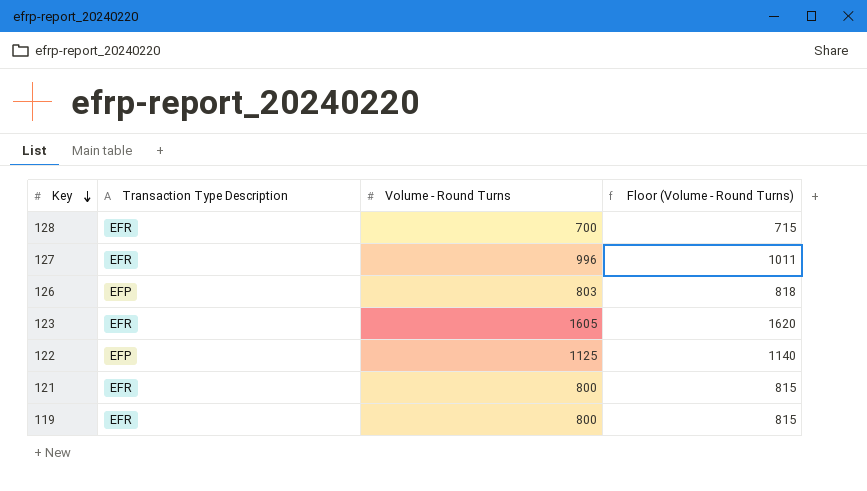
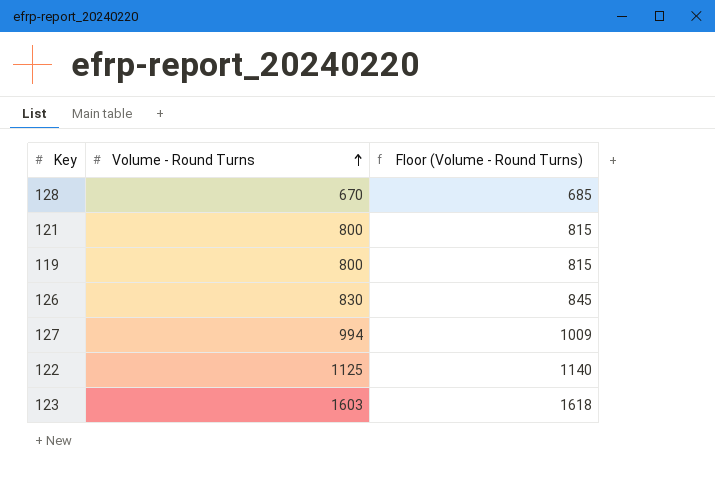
row order: Key descending -> Volume - Round Turns ascending
column Transaction Type Description | position: 2 -> none
128 | Volume - Round Turns: 700 -> 670
128 | Floor (Volume - Round Turns): 715 -> 685
126 | Volume - Round Turns: 803 -> 830
126 | Floor (Volume - Round Turns): 818 -> 845
127 | Volume - Round Turns: 996 -> 994
127 | Floor (Volume - Round Turns): 1011 -> 1009
123 | Volume - Round Turns: 1605 -> 1603
123 | Floor (Volume - Round Turns): 1620 -> 1618

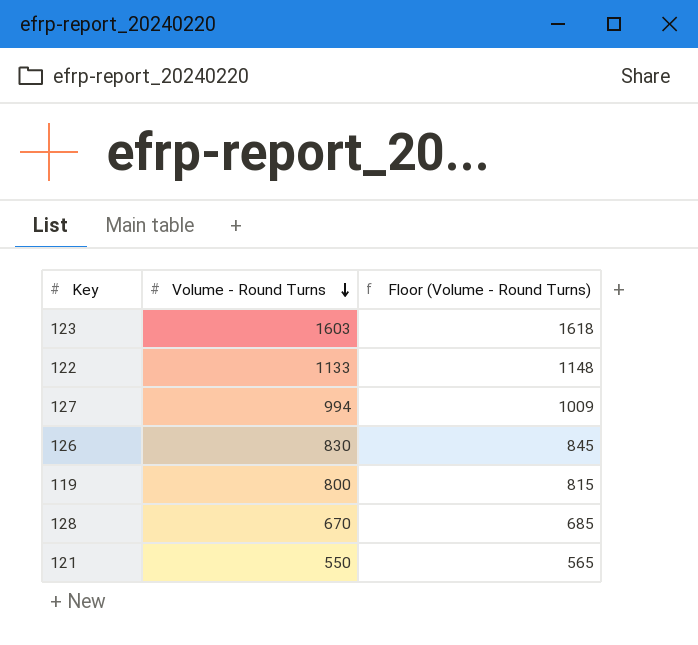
row order: Volume - Round Turns ascending -> Volume - Round Turns descending
122 | Volume - Round Turns: 1125 -> 1133
122 | Floor (Volume - Round Turns): 1140 -> 1148
121 | Volume - Round Turns: 800 -> 550
121 | Floor (Volume - Round Turns): 815 -> 565

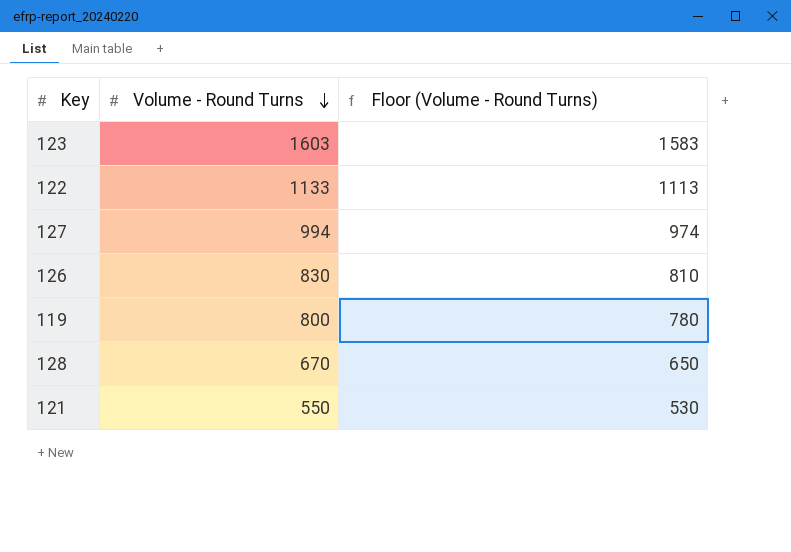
column Floor (Volume - Round Turns) | formula: [Volume - Round Turns] + 15 -> [Volume - Round Turns] - 20

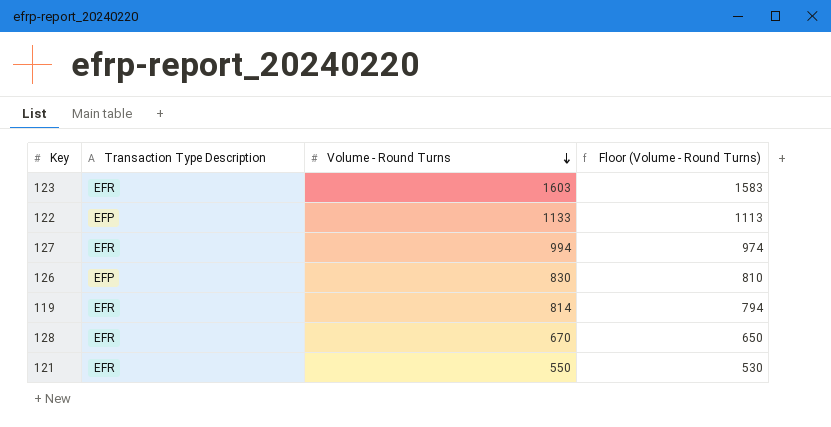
column Transaction Type Description | position: none -> 2
119 | Volume - Round Turns: 800 -> 814
119 | Floor (Volume - Round Turns): 780 -> 794

